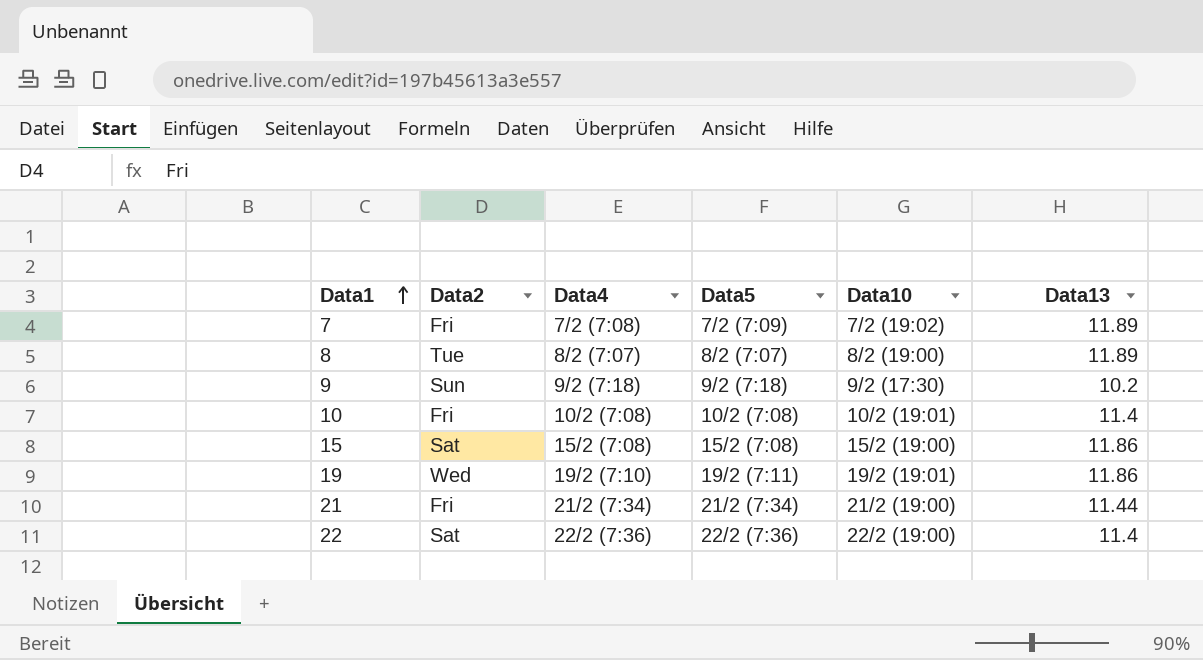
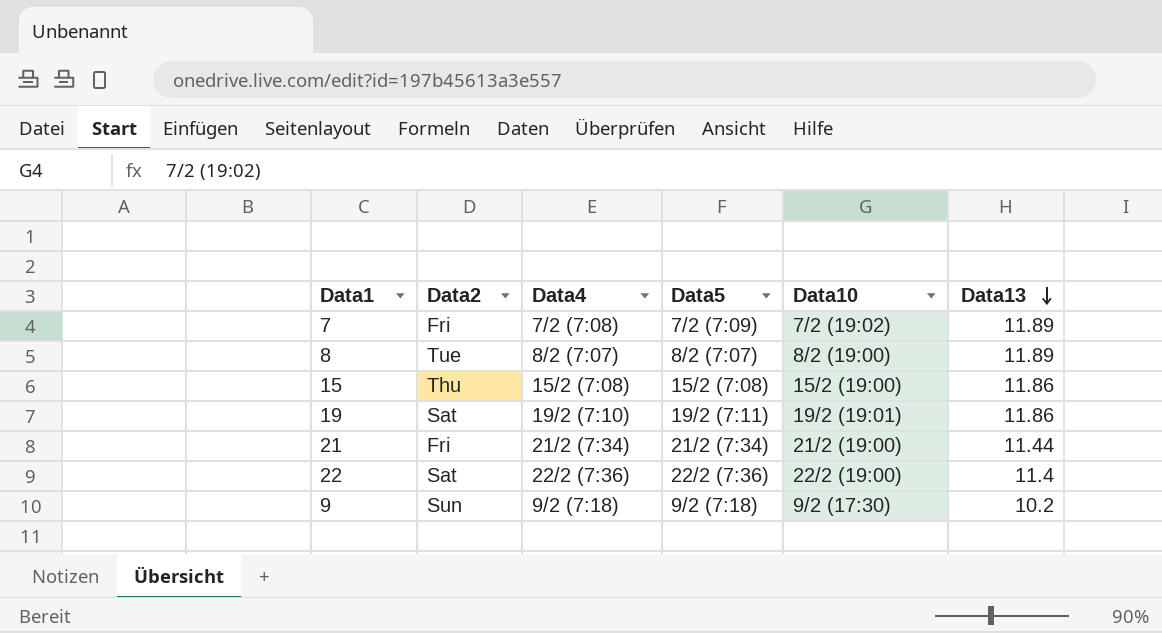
row order: Data1 ascending -> Data13 descending
row 10: Fri | 10/2 (7:08) | 10/2 (7:08) | 10/2 (19:01) | 11.4 -> none
15 | Data2: Sat -> Thu
19 | Data2: Wed -> Sat

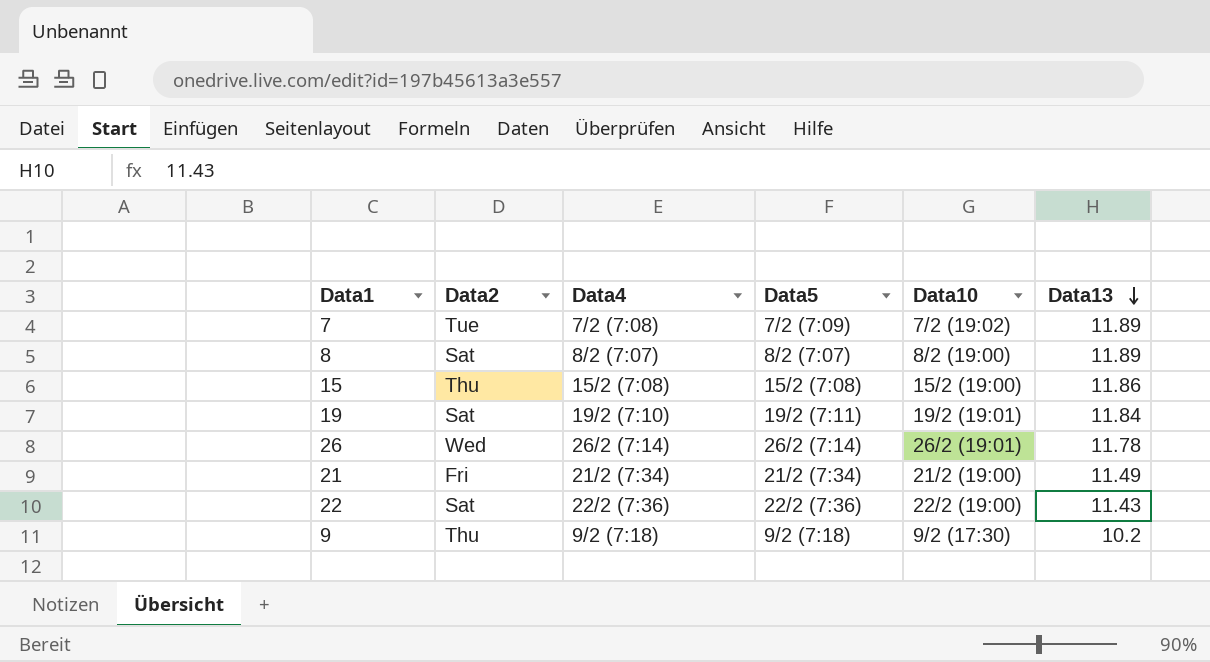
7 | Data2: Fri -> Tue
8 | Data2: Tue -> Sat
19 | Data13: 11.86 -> 11.84
row 26: none -> Wed | 26/2 (7:14) | 26/2 (7:14) | 26/2 (19:01) | 11.78
21 | Data13: 11.44 -> 11.49
22 | Data13: 11.4 -> 11.43
9 | Data2: Sun -> Thu

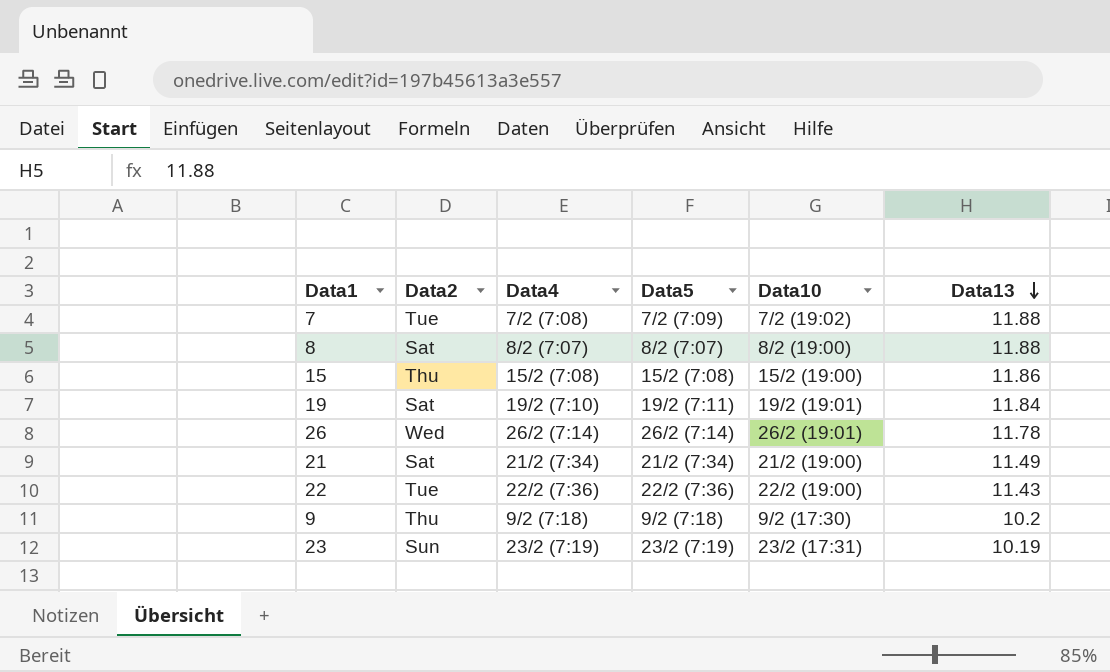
7 | Data13: 11.89 -> 11.88
8 | Data13: 11.89 -> 11.88
21 | Data2: Fri -> Sat
22 | Data2: Sat -> Tue
row 23: none -> Sun | 23/2 (7:19) | 23/2 (7:19) | 23/2 (17:31) | 10.19

